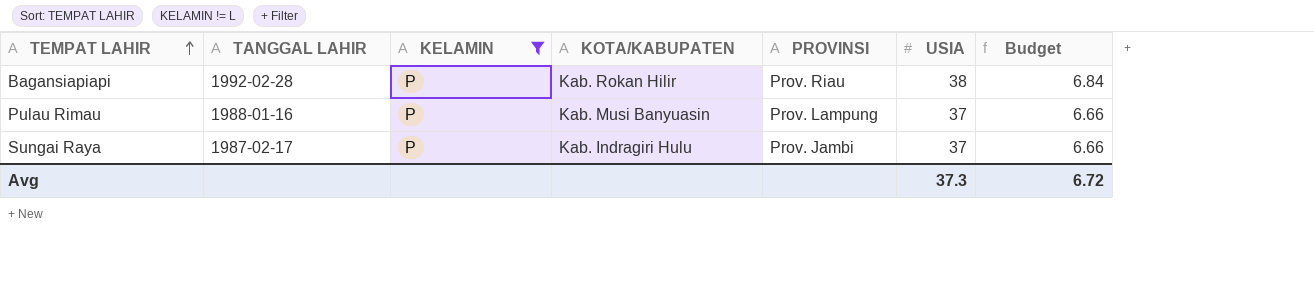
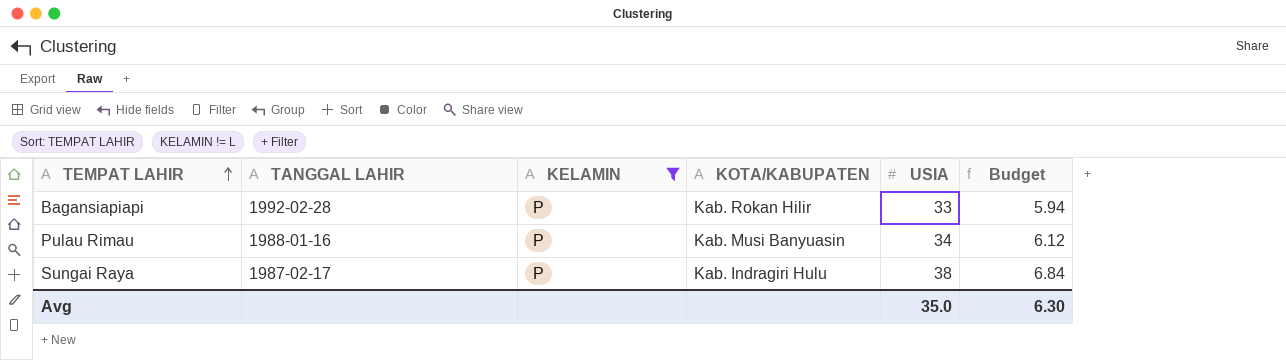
column PROVINSI | position: 5 -> none
Bagansiapiapi | USIA: 38 -> 33
Bagansiapiapi | Budget: 6.84 -> 5.94
Pulau Rimau | USIA: 37 -> 34
Pulau Rimau | Budget: 6.66 -> 6.12
Sungai Raya | USIA: 37 -> 38
Sungai Raya | Budget: 6.66 -> 6.84
Avg | USIA: 37.3 -> 35.0
Avg | Budget: 6.72 -> 6.30

